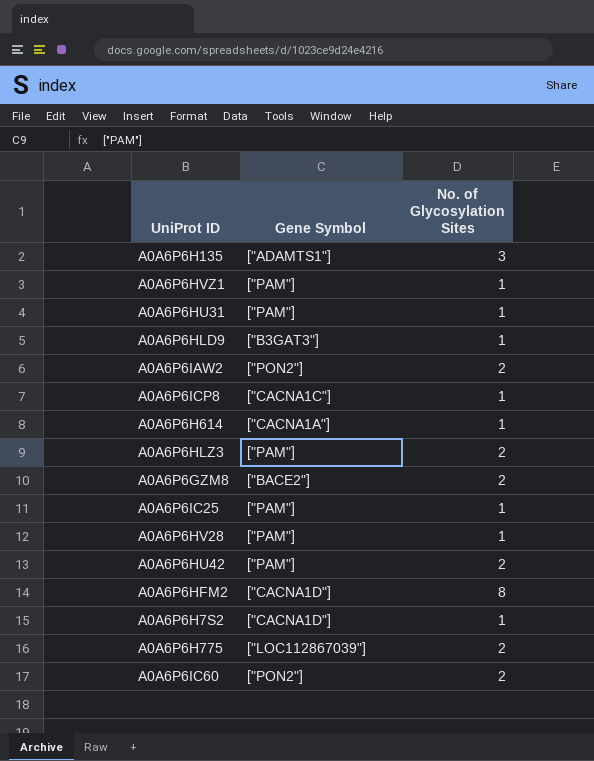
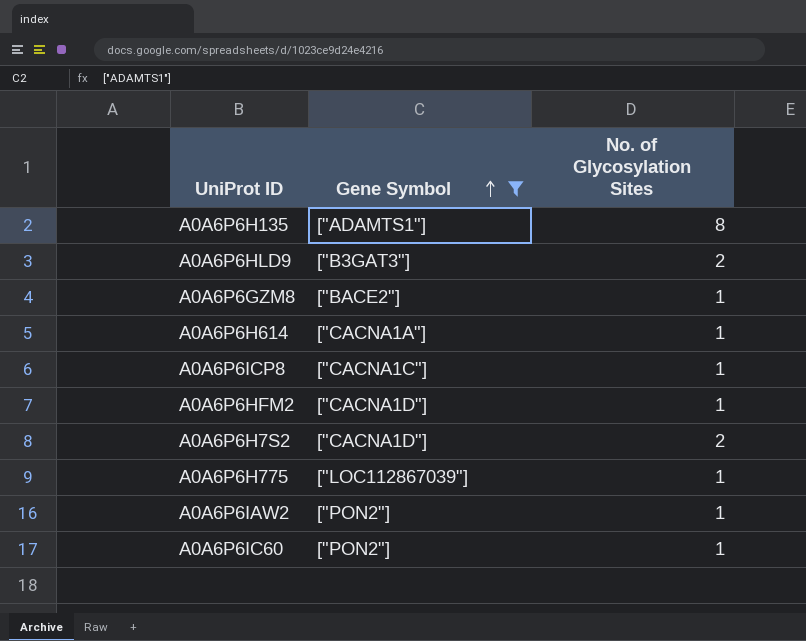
filter: none -> Gene Symbol != ["PAM"]
row order: none -> Gene Symbol ascending
A0A6P6H135 | No. of Glycosylation Sites: 3 -> 8
A0A6P6HLD9 | No. of Glycosylation Sites: 1 -> 2
A0A6P6GZM8 | No. of Glycosylation Sites: 2 -> 1
A0A6P6HFM2 | No. of Glycosylation Sites: 8 -> 1
A0A6P6H7S2 | No. of Glycosylation Sites: 1 -> 2
A0A6P6H775 | No. of Glycosylation Sites: 2 -> 1
A0A6P6IAW2 | No. of Glycosylation Sites: 2 -> 1
A0A6P6IC60 | No. of Glycosylation Sites: 2 -> 1

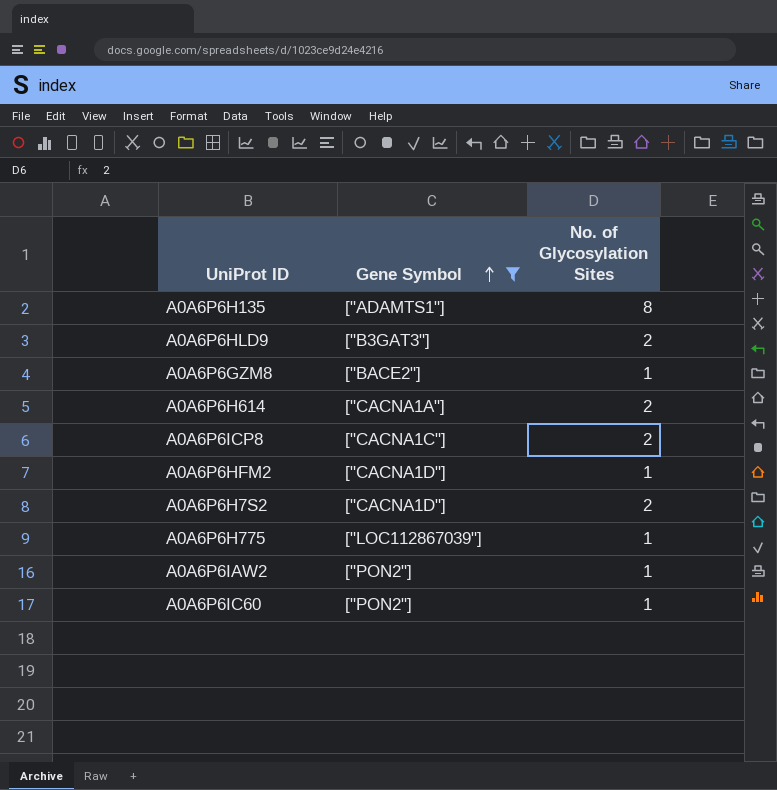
A0A6P6H614 | No. of Glycosylation Sites: 1 -> 2
A0A6P6ICP8 | No. of Glycosylation Sites: 1 -> 2

